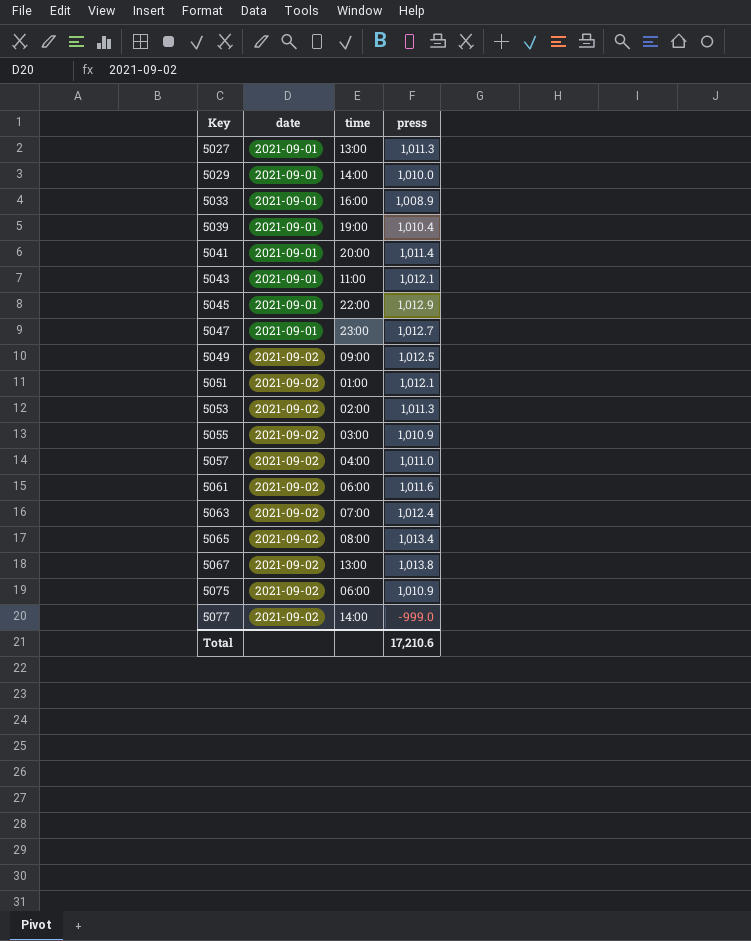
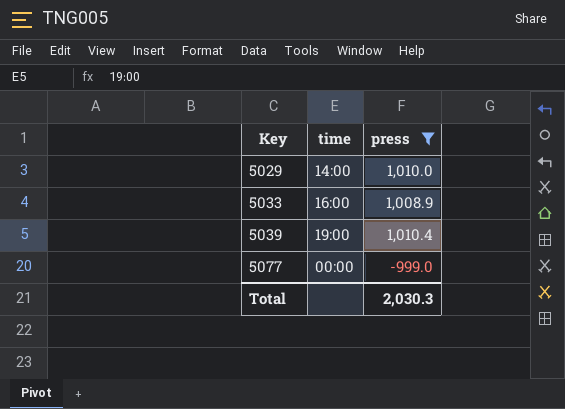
filter: none -> press <= 1,010.4
column date | position: 2 -> none
5077 | time: 14:00 -> 00:00
Total | press: 17,210.6 -> 2,030.3

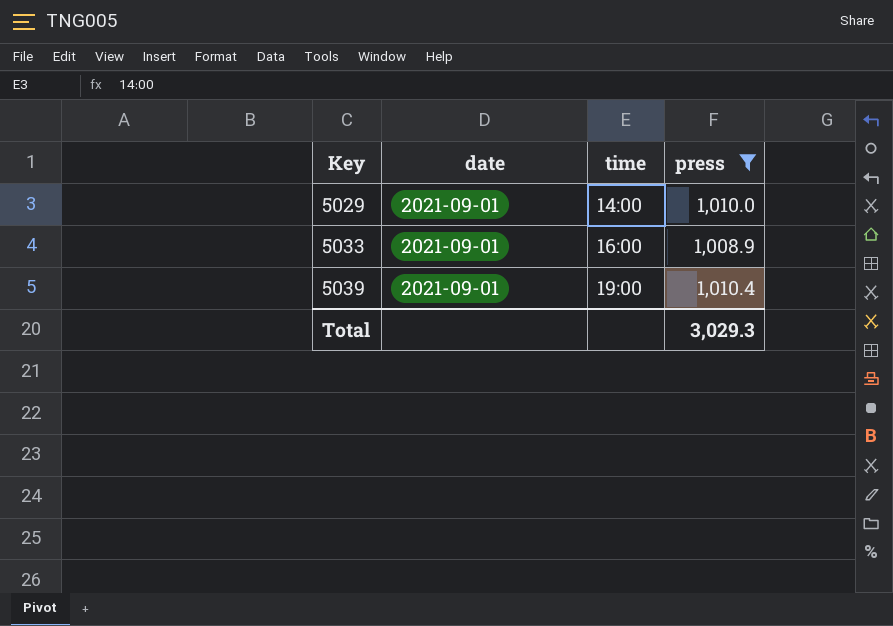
column date | position: none -> 2
row 5077: 00:00 | -999.0 -> none
Total | press: 2,030.3 -> 3,029.3

